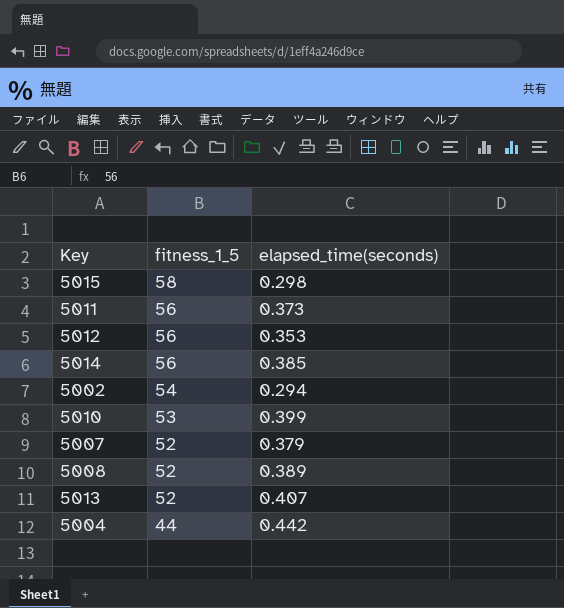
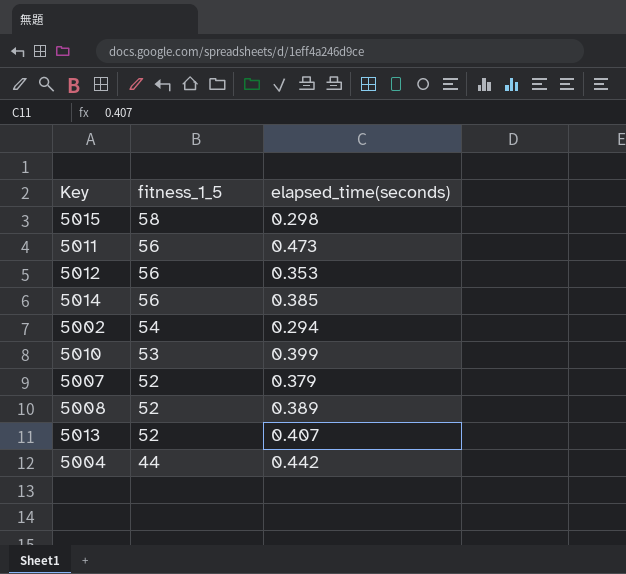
5011 | elapsed_time(seconds): 0.373 -> 0.473

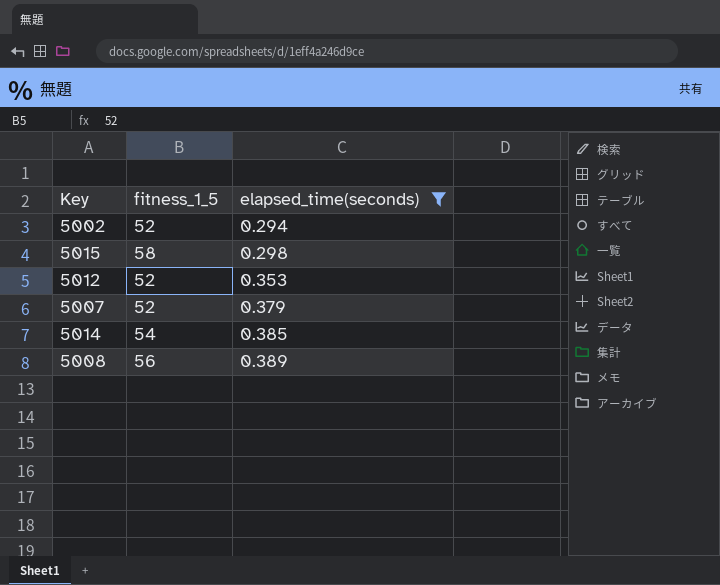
filter: none -> elapsed_time(seconds) <= 0.389
row order: fitness_1_5 descending -> elapsed_time(seconds) ascending
5002 | fitness_1_5: 54 -> 52
5012 | fitness_1_5: 56 -> 52
5014 | fitness_1_5: 56 -> 54
5008 | fitness_1_5: 52 -> 56

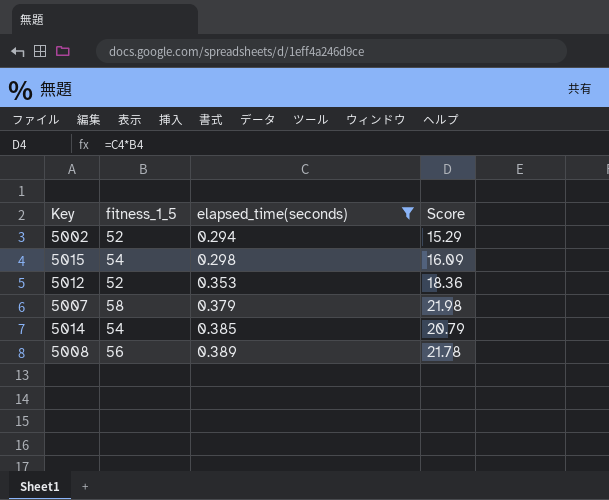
column Score | formula: none -> [fitness_1_5] * [elapsed_time(seconds)]
5015 | fitness_1_5: 58 -> 54
5007 | fitness_1_5: 52 -> 58

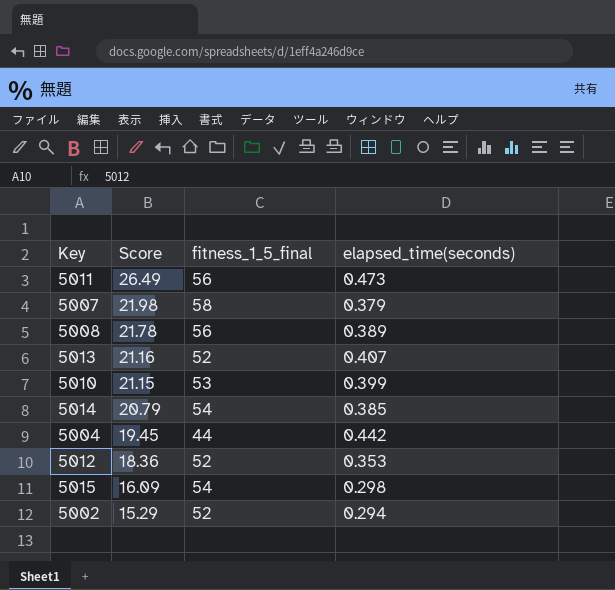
filter: elapsed_time(seconds) <= 0.389 -> none
row order: elapsed_time(seconds) ascending -> Score descending
column Score | position: 4 -> 2
column name: fitness_1_5 -> fitness_1_5_final

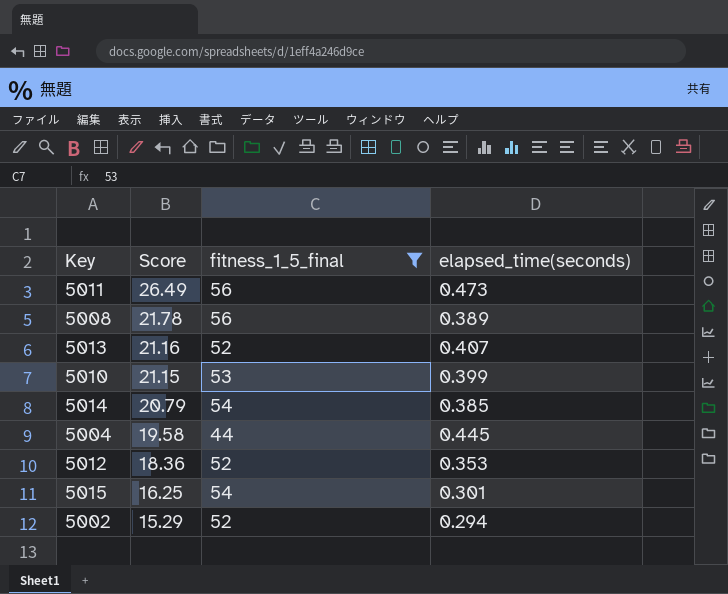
filter: none -> fitness_1_5_final != 58
5004 | Score: 19.45 -> 19.58
5004 | elapsed_time(seconds): 0.442 -> 0.445
5015 | Score: 16.09 -> 16.25
5015 | elapsed_time(seconds): 0.298 -> 0.301

